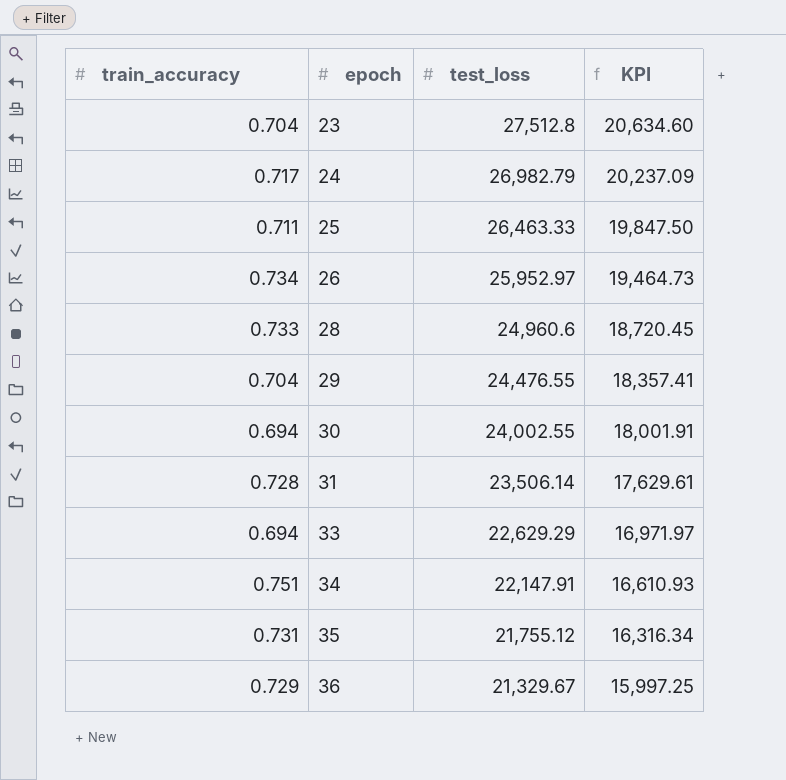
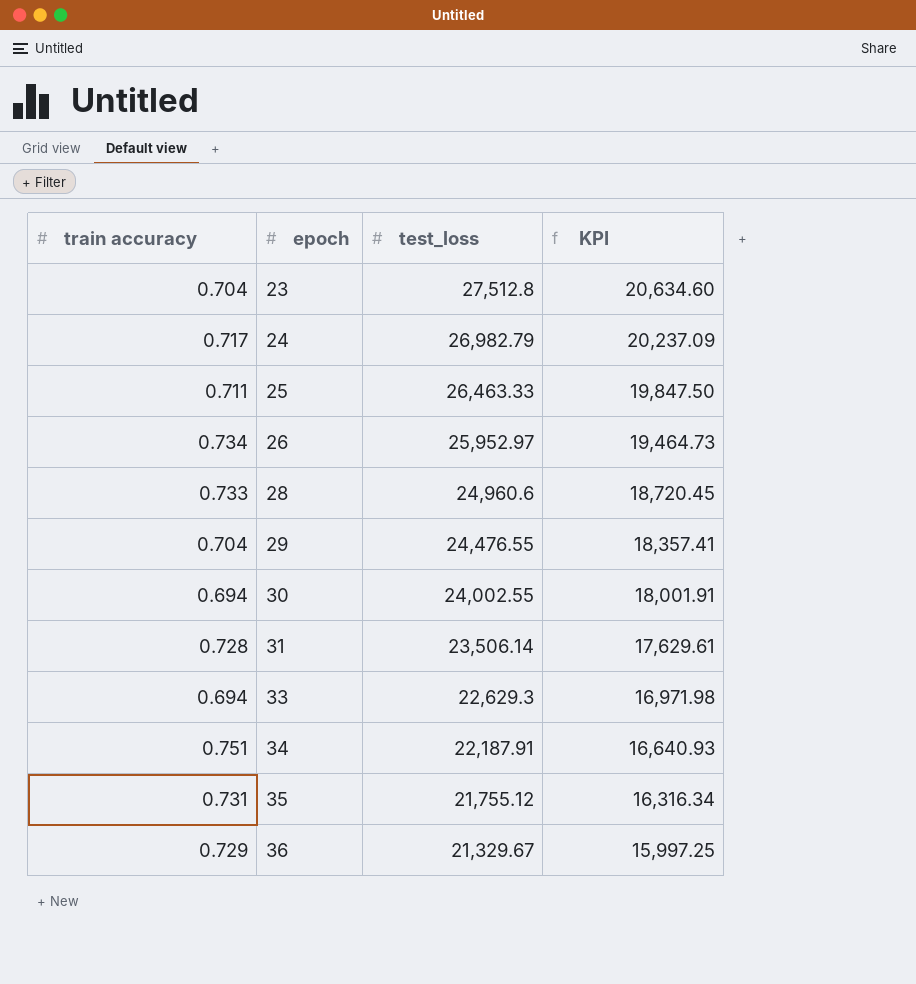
column name: train_accuracy -> train accuracy
33 | test_loss: 22,629.29 -> 22,629.3
33 | KPI: 16,971.97 -> 16,971.98
34 | test_loss: 22,147.91 -> 22,187.91
34 | KPI: 16,610.93 -> 16,640.93

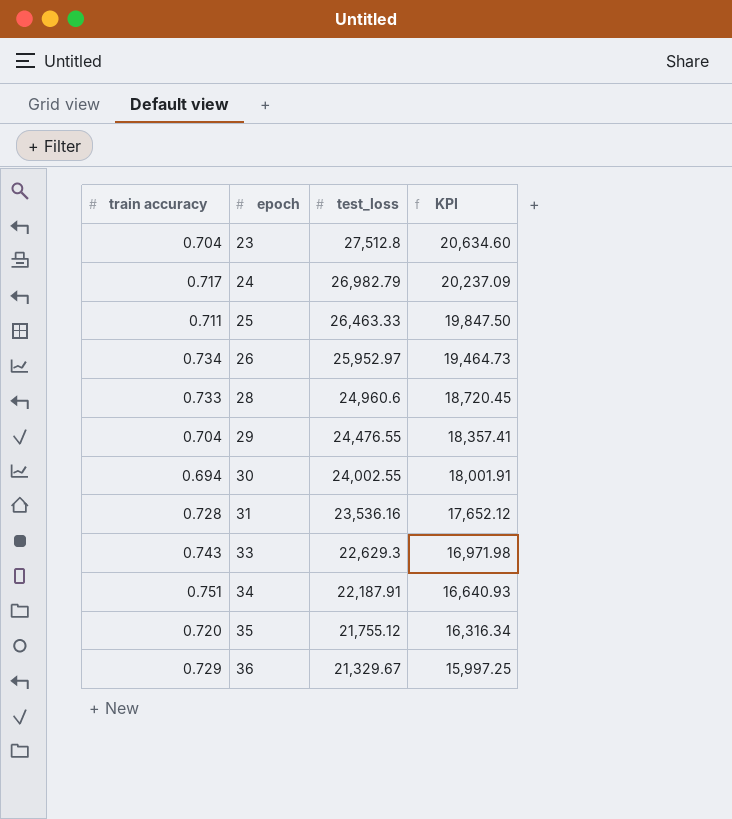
31 | test_loss: 23,506.14 -> 23,536.16
31 | KPI: 17,629.61 -> 17,652.12
33 | train accuracy: 0.694 -> 0.743
35 | train accuracy: 0.731 -> 0.720

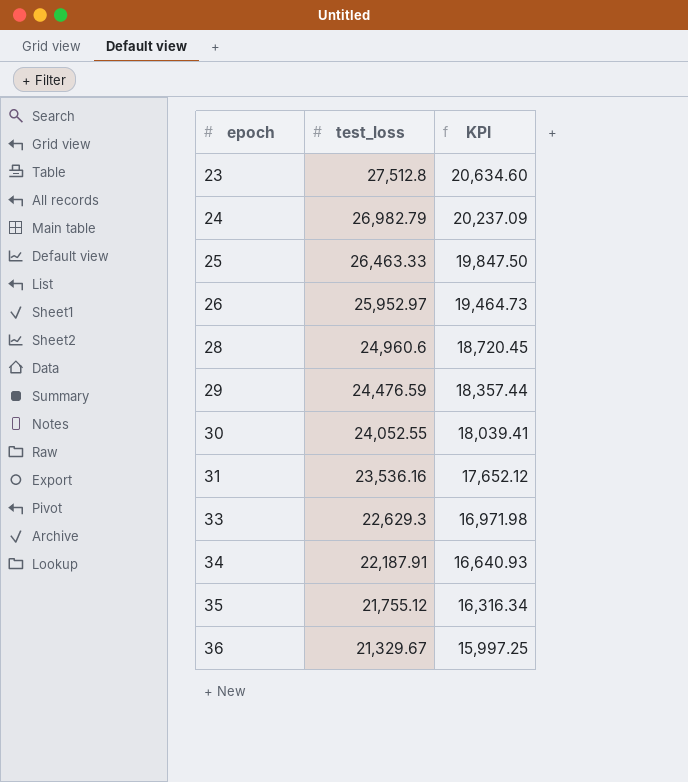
column train accuracy | position: 1 -> none
29 | test_loss: 24,476.55 -> 24,476.59
29 | KPI: 18,357.41 -> 18,357.44
30 | test_loss: 24,002.55 -> 24,052.55
30 | KPI: 18,001.91 -> 18,039.41

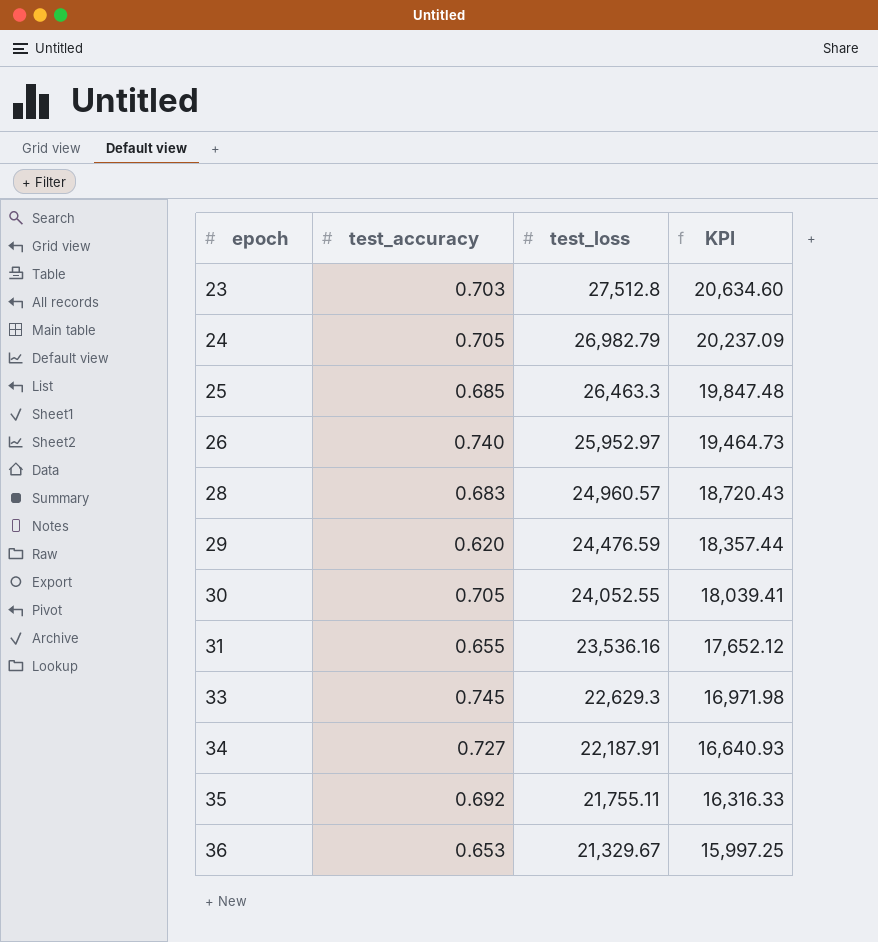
column test_accuracy | position: none -> 2
25 | test_loss: 26,463.33 -> 26,463.3
25 | KPI: 19,847.50 -> 19,847.48
28 | test_loss: 24,960.6 -> 24,960.57
28 | KPI: 18,720.45 -> 18,720.43
35 | test_loss: 21,755.12 -> 21,755.11
35 | KPI: 16,316.34 -> 16,316.33

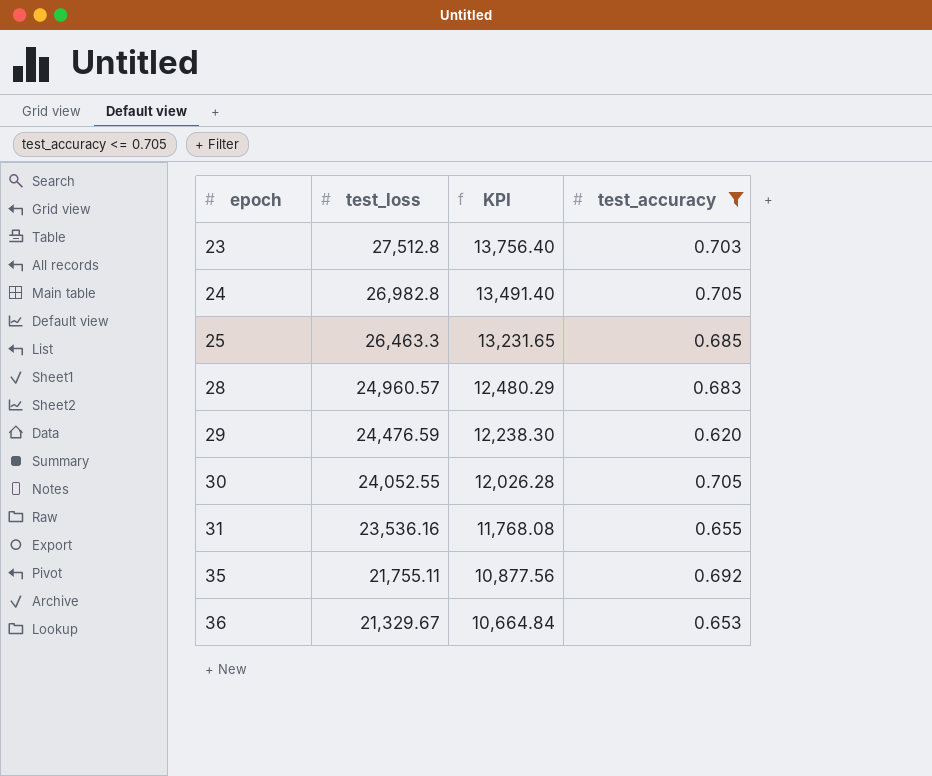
filter: none -> test_accuracy <= 0.705
column KPI | formula: [test_loss] * 0.75 -> [test_loss] * 0.5
column test_accuracy | position: 2 -> 4
24 | test_loss: 26,982.79 -> 26,982.8

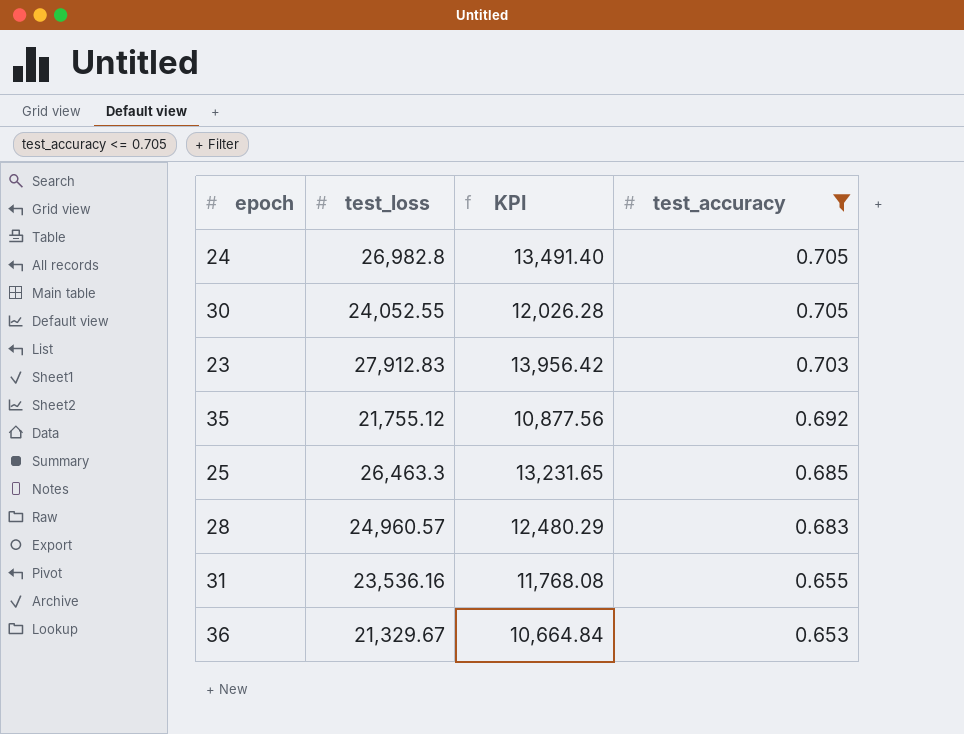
row order: epoch ascending -> test_accuracy descending
row 29: 24,476.59 | 12,238.30 | 0.620 -> none
23 | test_loss: 27,512.8 -> 27,912.83
23 | KPI: 13,756.40 -> 13,956.42
35 | test_loss: 21,755.11 -> 21,755.12

